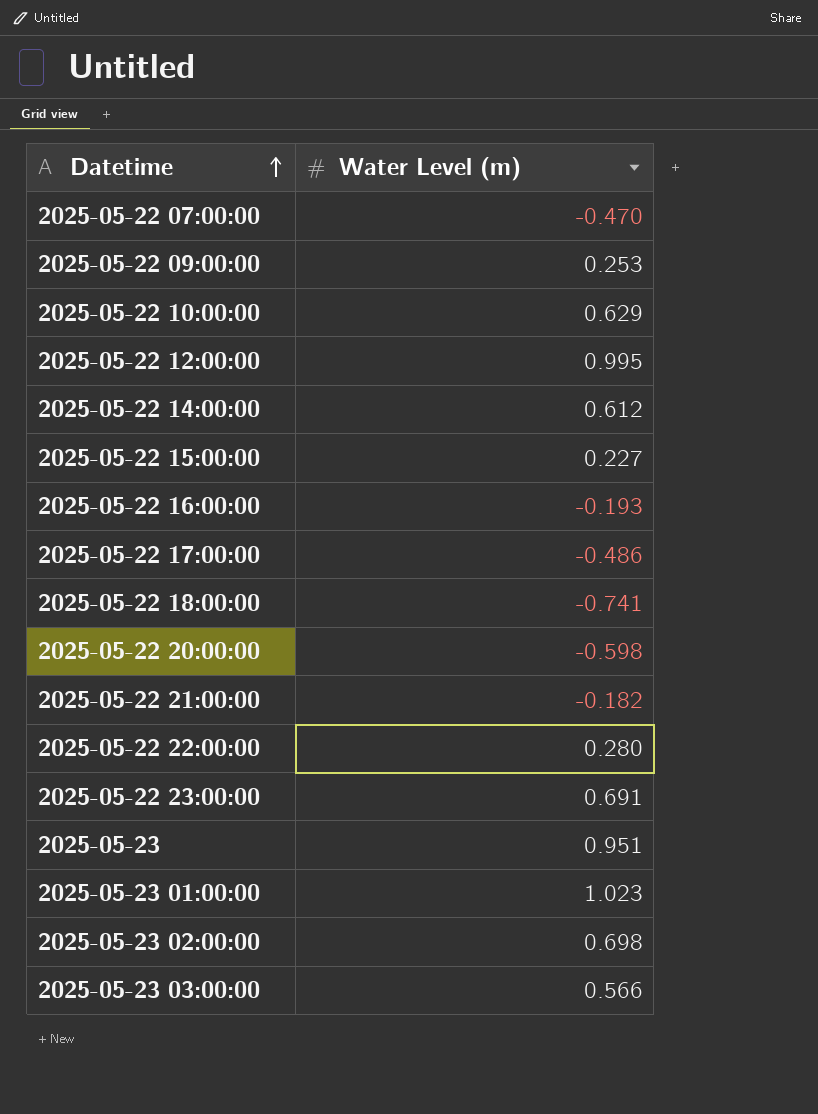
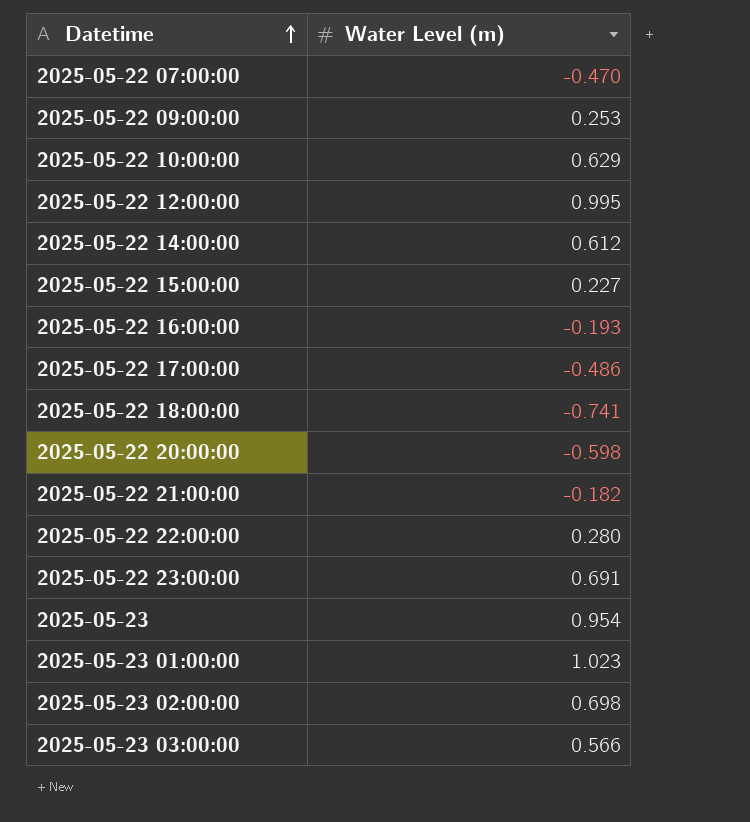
2025-05-23 | Water Level (m): 0.951 -> 0.954

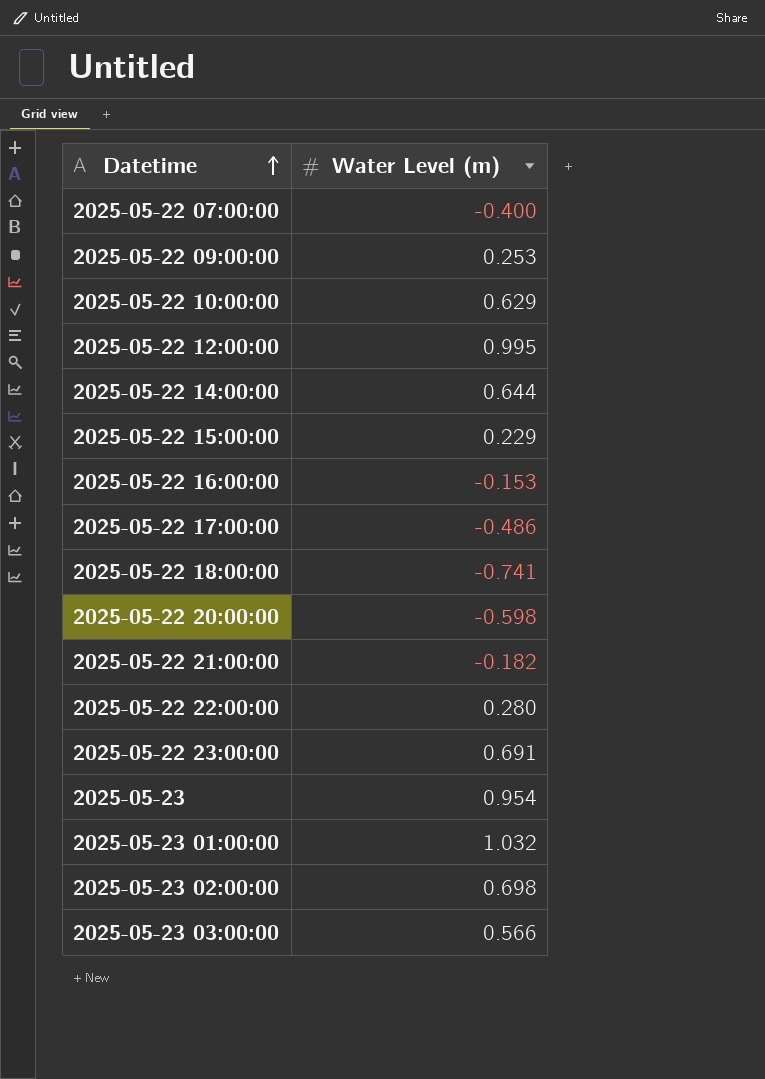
2025-05-22 07:00:00 | Water Level (m): -0.470 -> -0.400
2025-05-22 14:00:00 | Water Level (m): 0.612 -> 0.644
2025-05-22 15:00:00 | Water Level (m): 0.227 -> 0.229
2025-05-22 16:00:00 | Water Level (m): -0.193 -> -0.153
2025-05-23 01:00:00 | Water Level (m): 1.023 -> 1.032

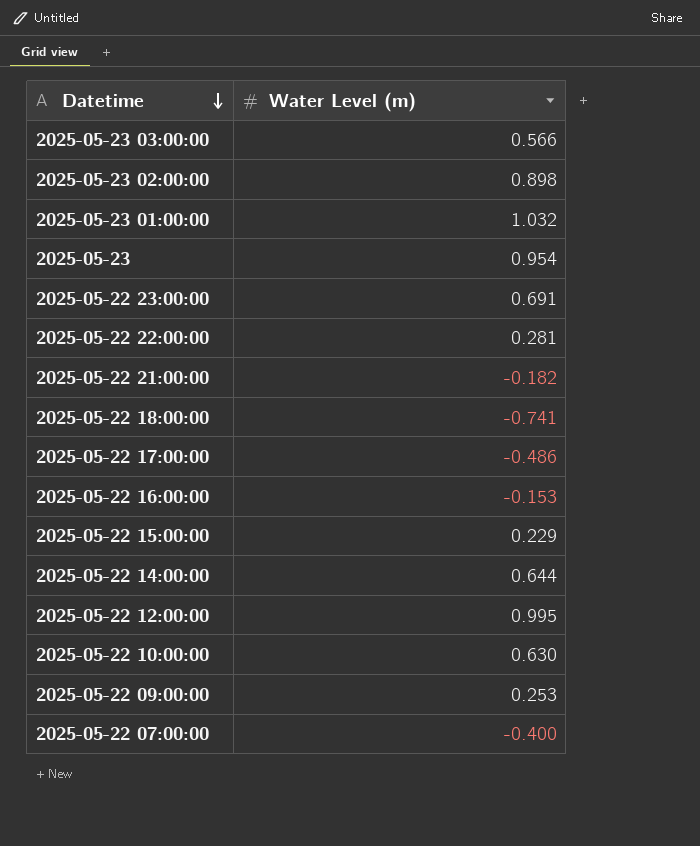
row order: Datetime ascending -> Datetime descending
row 2025-05-22 20:00:00: -0.598 -> none
2025-05-23 02:00:00 | Water Level (m): 0.698 -> 0.898
2025-05-22 22:00:00 | Water Level (m): 0.280 -> 0.281
2025-05-22 10:00:00 | Water Level (m): 0.629 -> 0.630

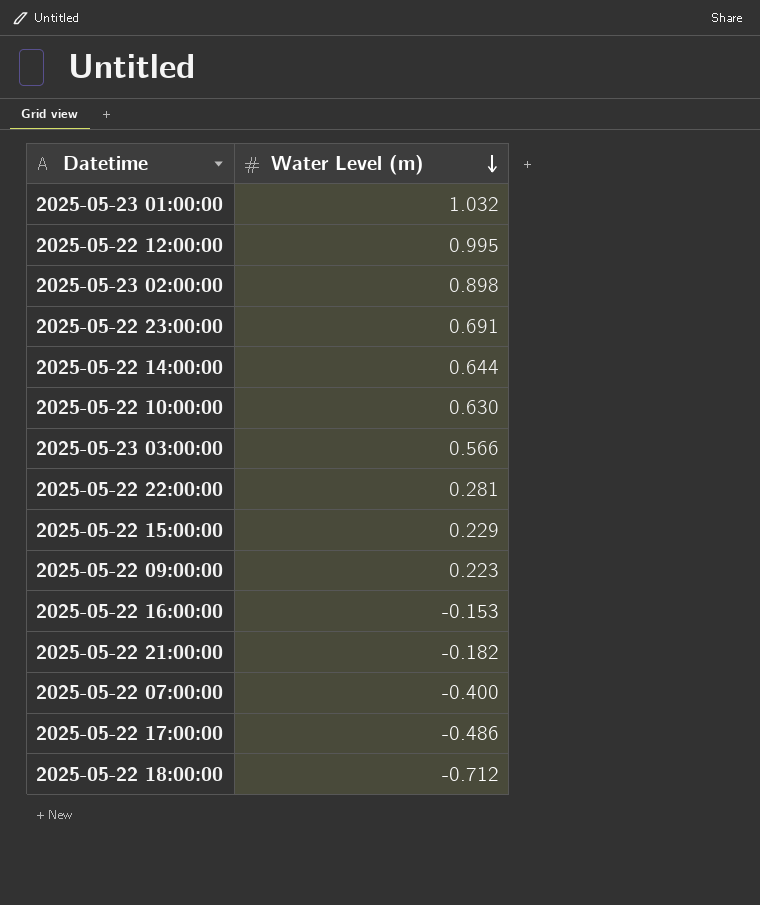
row order: Datetime descending -> Water Level (m) descending
row 2025-05-23: 0.954 -> none
2025-05-22 09:00:00 | Water Level (m): 0.253 -> 0.223
2025-05-22 18:00:00 | Water Level (m): -0.741 -> -0.712

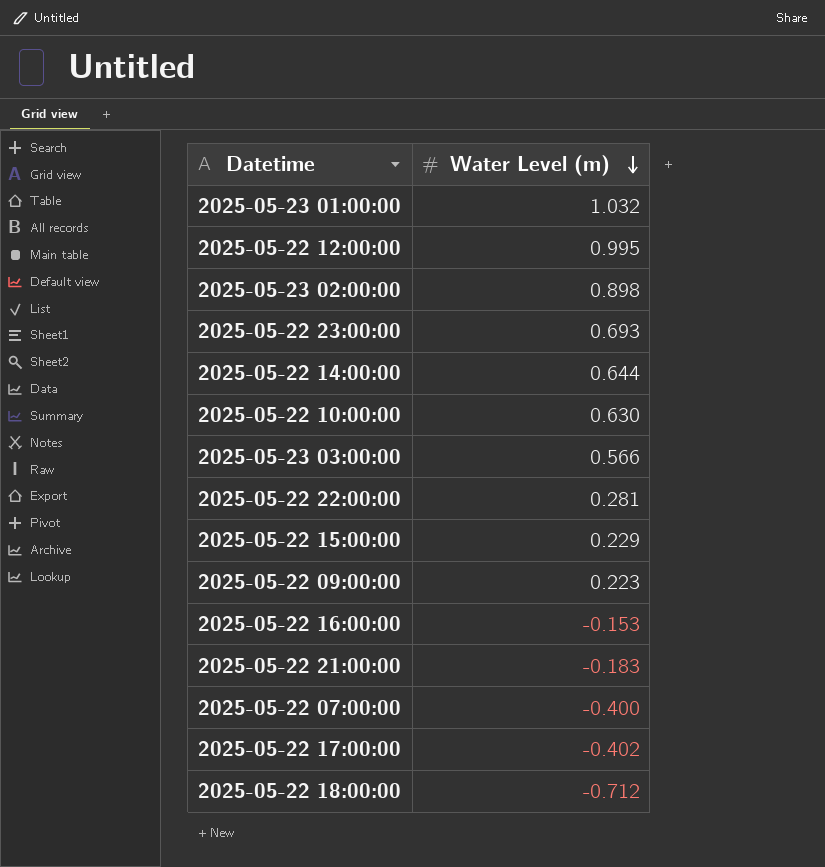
2025-05-22 23:00:00 | Water Level (m): 0.691 -> 0.693
2025-05-22 21:00:00 | Water Level (m): -0.182 -> -0.183
2025-05-22 17:00:00 | Water Level (m): -0.486 -> -0.402

